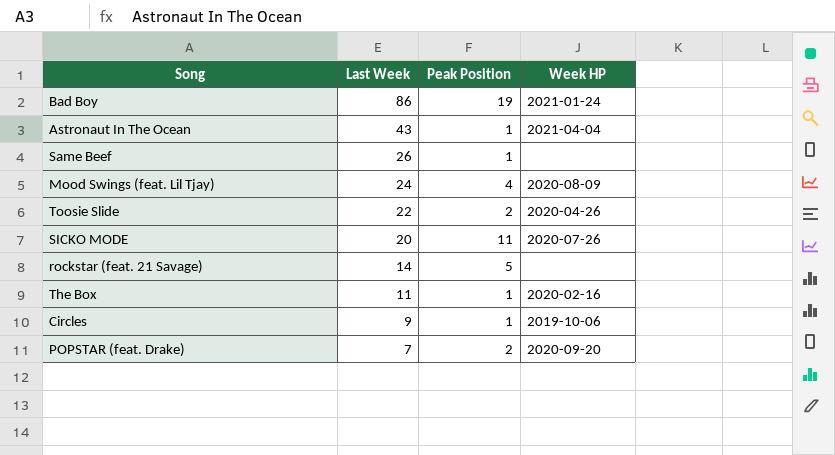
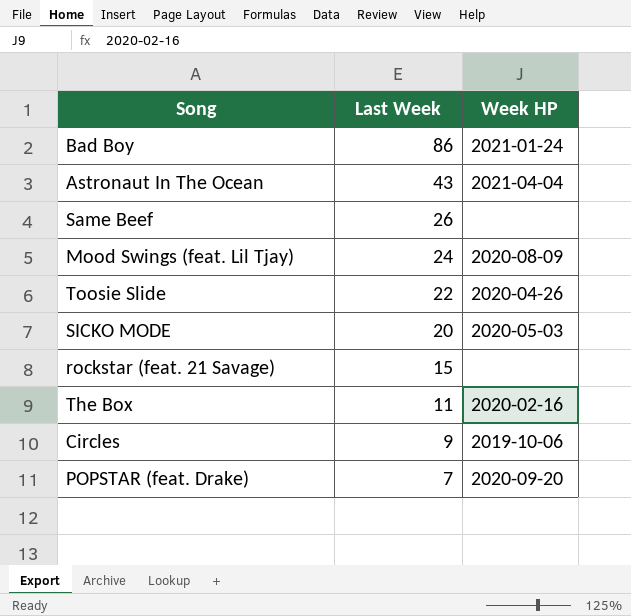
column Peak Position | position: 3 -> none
SICKO MODE | Week HP: 2020-07-26 -> 2020-05-03
rockstar (feat. 21 Savage) | Last Week: 14 -> 15

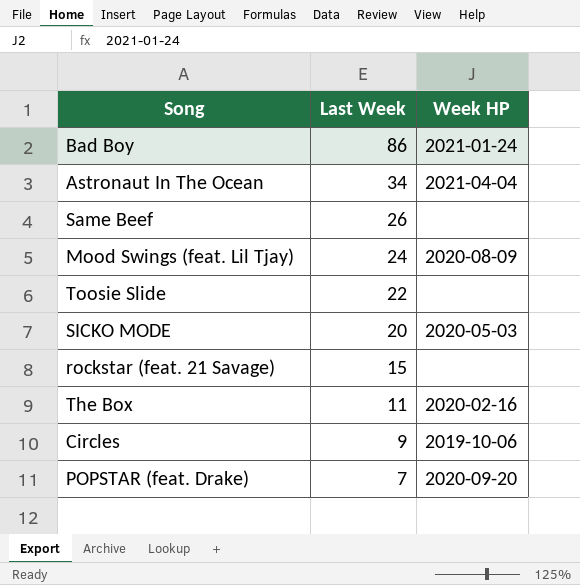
Astronaut In The Ocean | Last Week: 43 -> 34
Toosie Slide | Week HP: 2020-04-26 -> none

